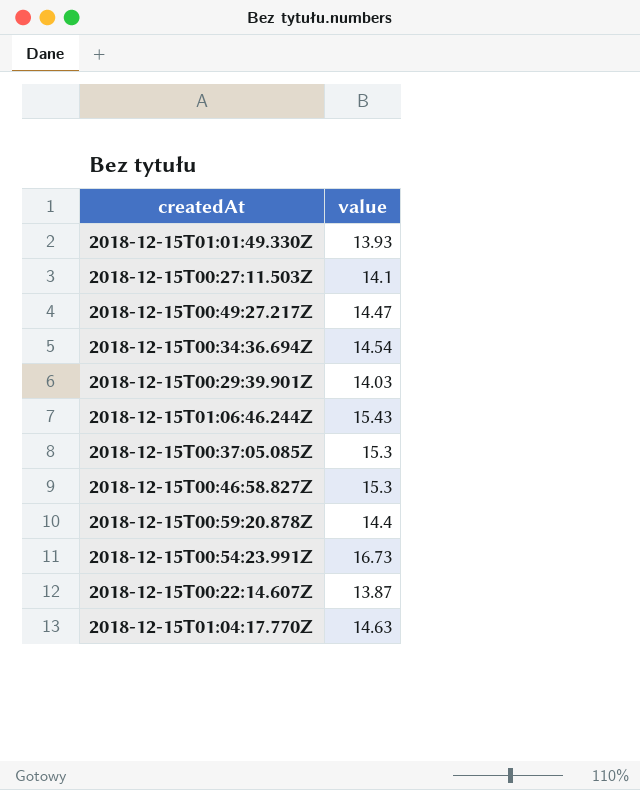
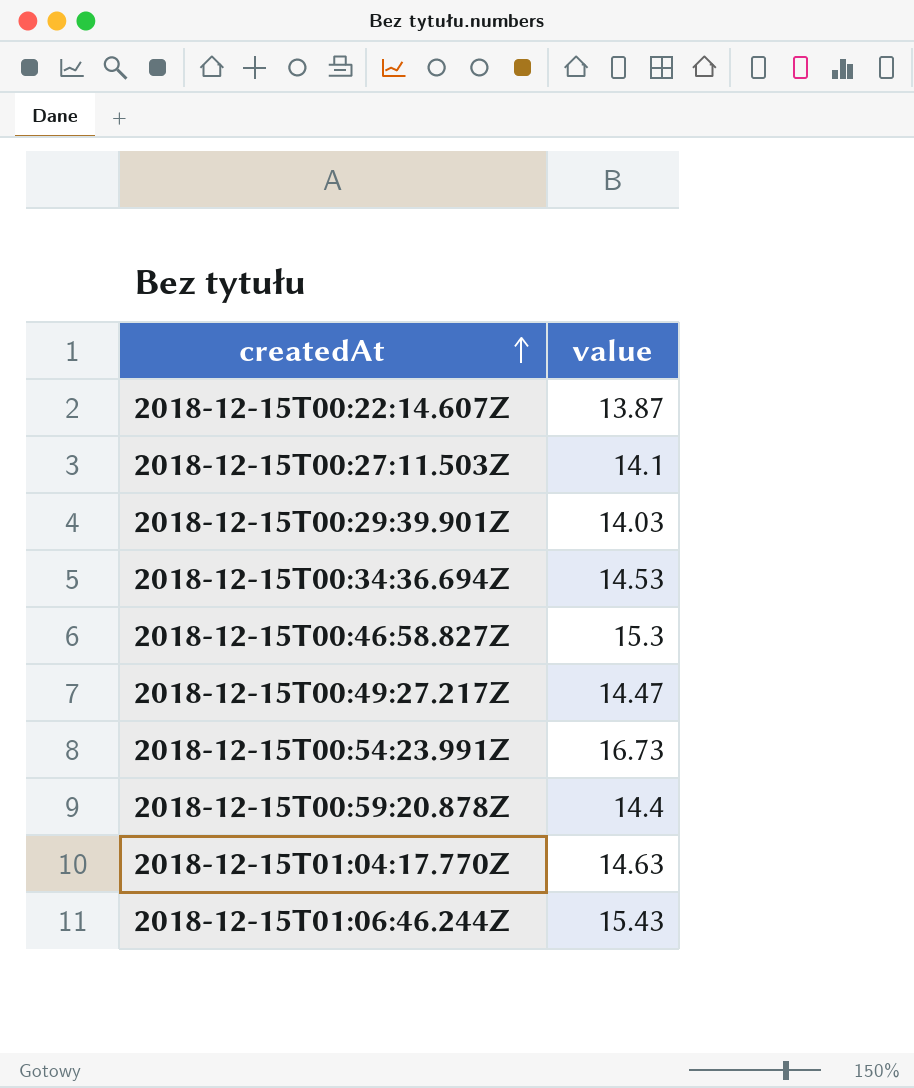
row order: none -> createdAt ascending
row 2018-12-15T01:01:49.330Z: 13.93 -> none
row 2018-12-15T00:37:05.085Z: 15.3 -> none
2018-12-15T00:34:36.694Z | value: 14.54 -> 14.53

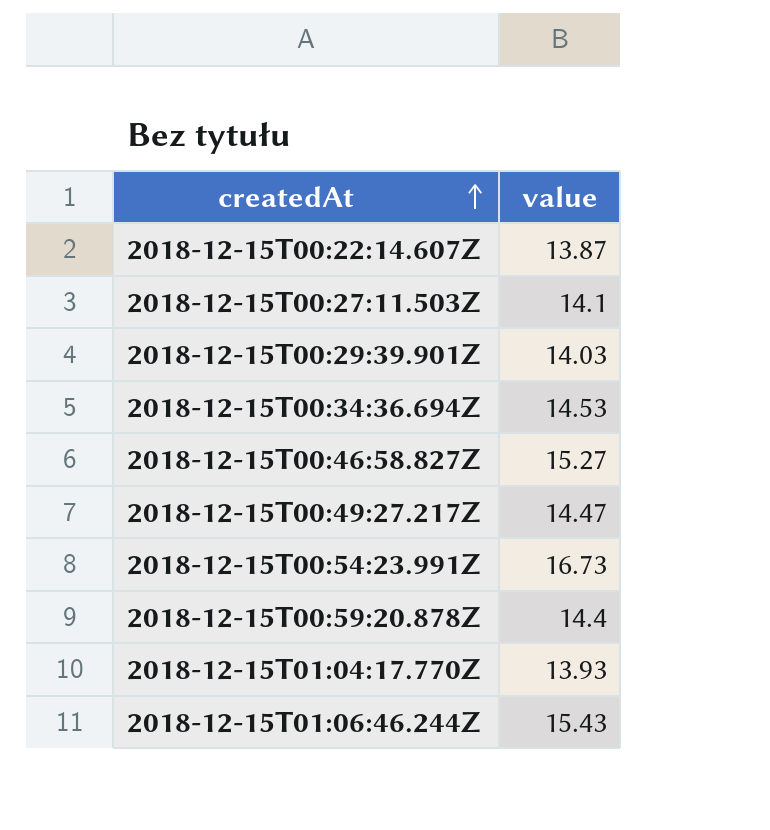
2018-12-15T00:46:58.827Z | value: 15.3 -> 15.27
2018-12-15T01:04:17.770Z | value: 14.63 -> 13.93

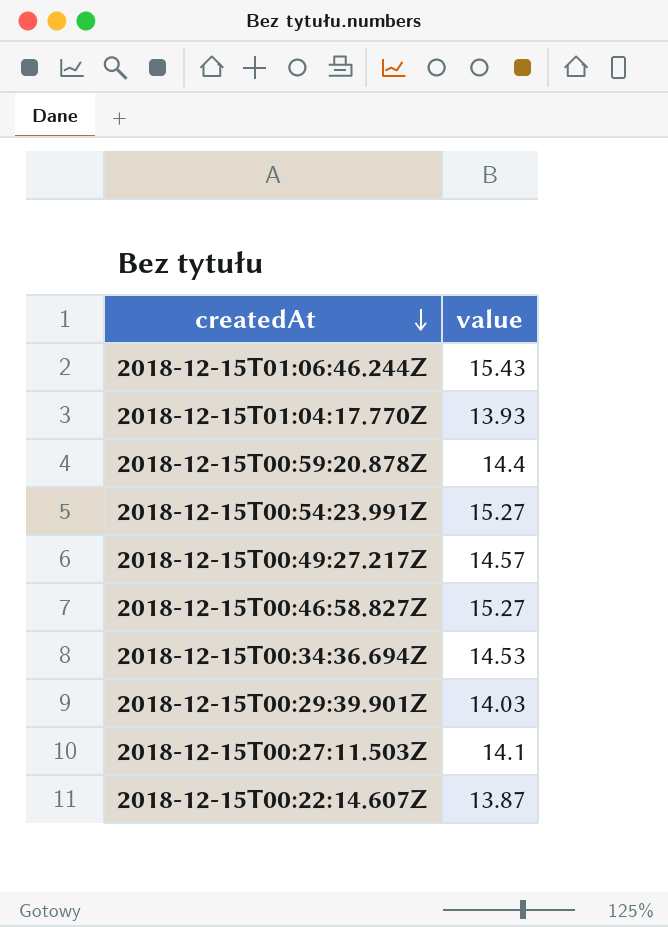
row order: createdAt ascending -> createdAt descending
2018-12-15T00:54:23.991Z | value: 16.73 -> 15.27
2018-12-15T00:49:27.217Z | value: 14.47 -> 14.57

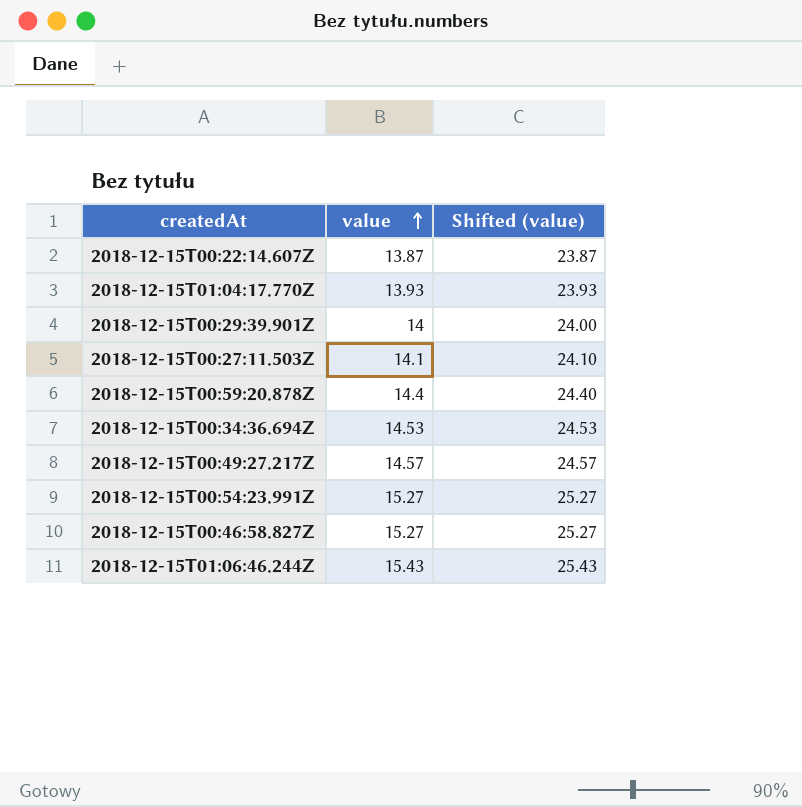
row order: createdAt descending -> value ascending
column Shifted (value) | formula: none -> [value] + 10
2018-12-15T00:29:39.901Z | value: 14.03 -> 14

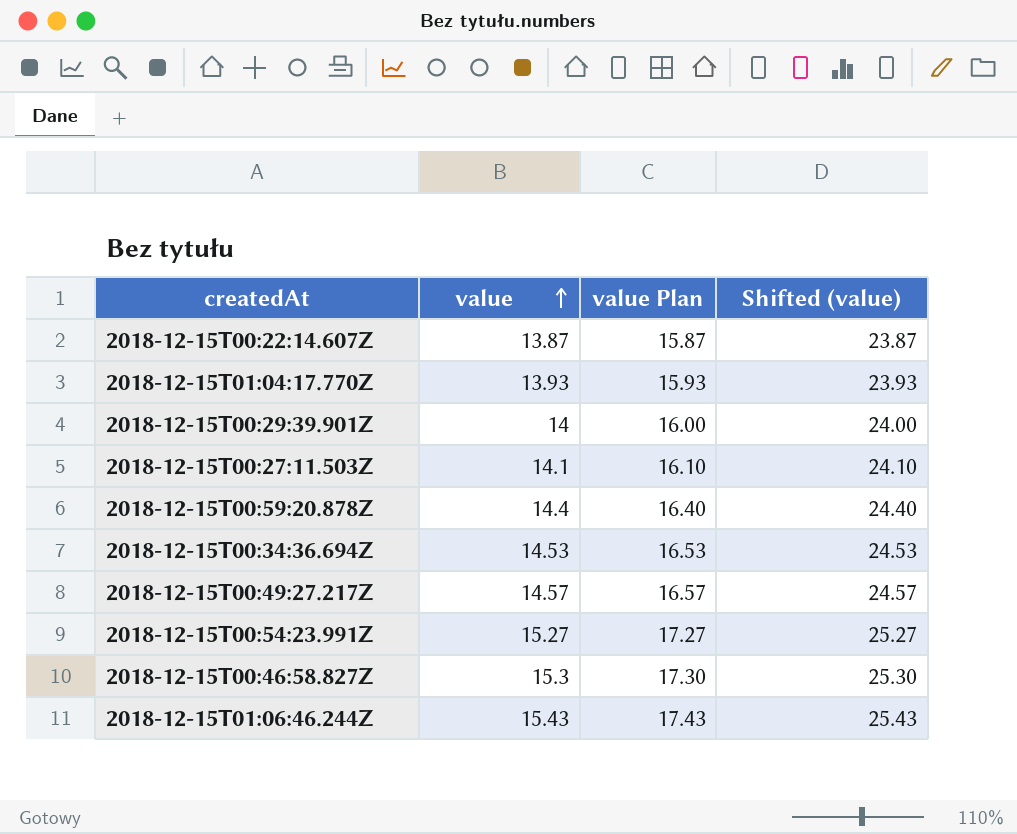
column value Plan | formula: none -> [value] + 2
2018-12-15T00:46:58.827Z | value: 15.27 -> 15.3
2018-12-15T00:46:58.827Z | Shifted (value): 25.27 -> 25.30

